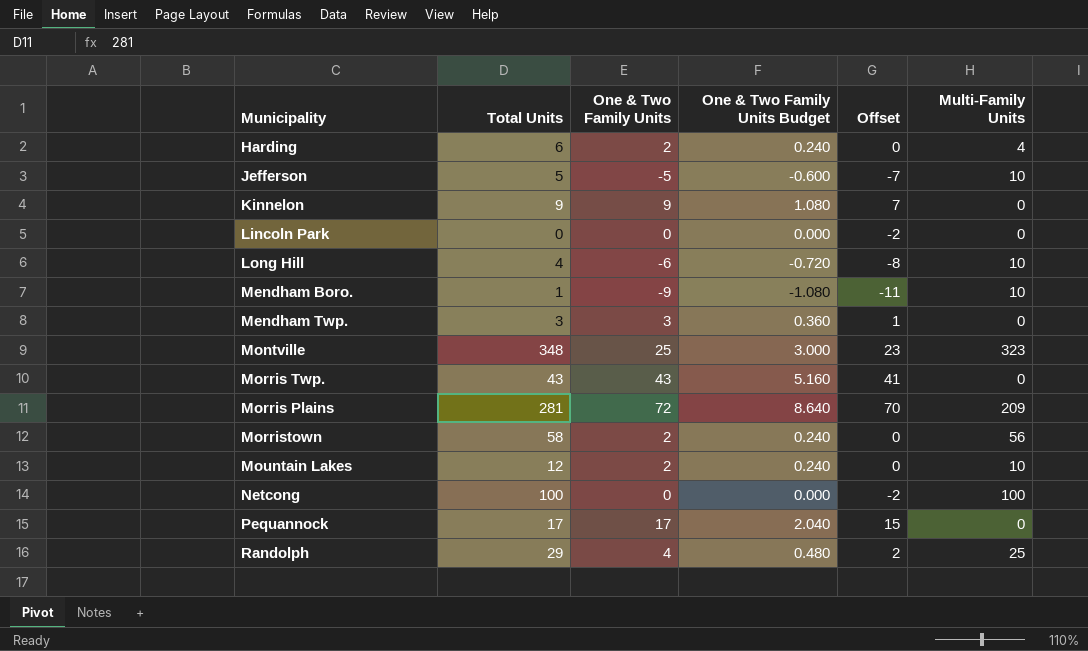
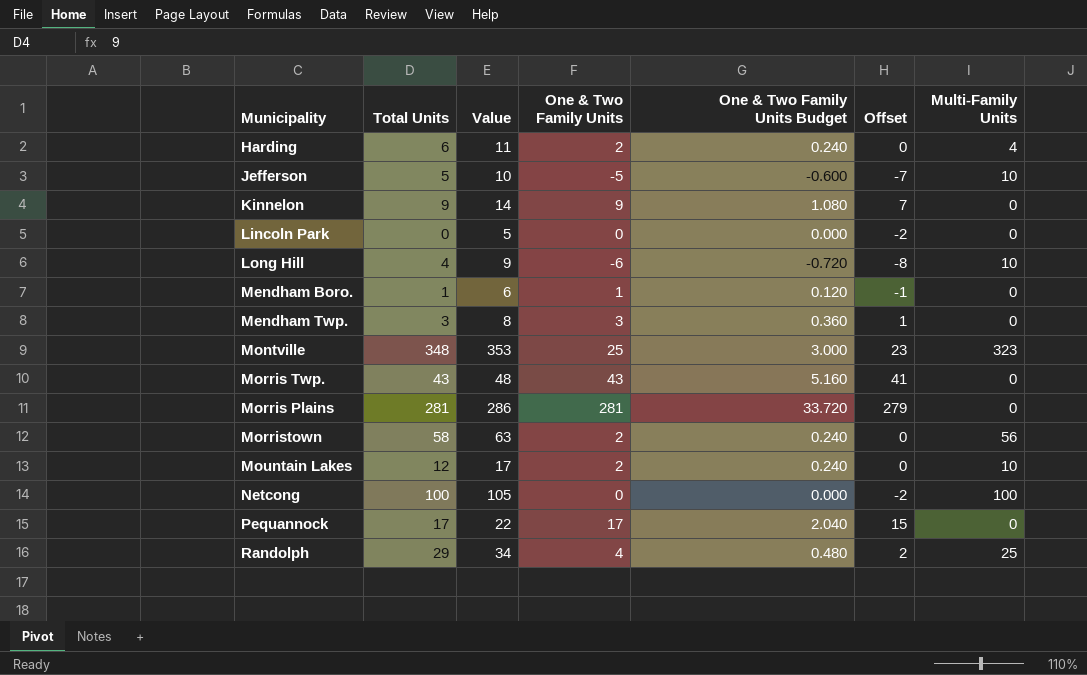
column Value | formula: none -> [Total Units] + 5
Mendham Boro. | One & Two Family Units: -9 -> 1
Mendham Boro. | One & Two Family Units Budget: -1.080 -> 0.120
Mendham Boro. | Offset: -11 -> -1
Mendham Boro. | Multi-Family Units: 10 -> 0
Morris Plains | One & Two Family Units: 72 -> 281
Morris Plains | One & Two Family Units Budget: 8.640 -> 33.720
Morris Plains | Offset: 70 -> 279
Morris Plains | Multi-Family Units: 209 -> 0

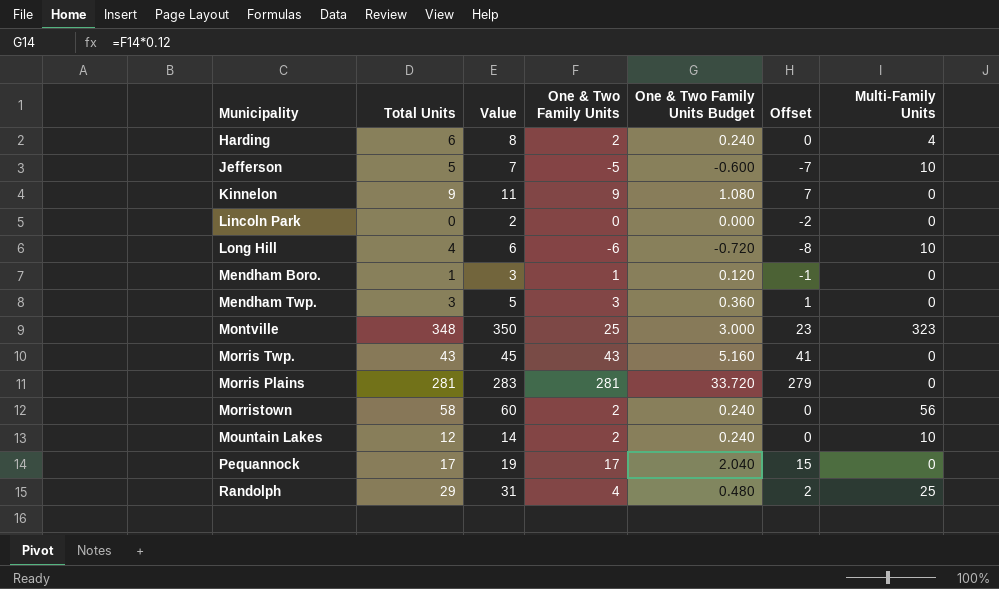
column Value | formula: [Total Units] + 5 -> [Total Units] + 2
row Netcong: 100 | 105 | 0 | 0.000 | -2 | 100 -> none

